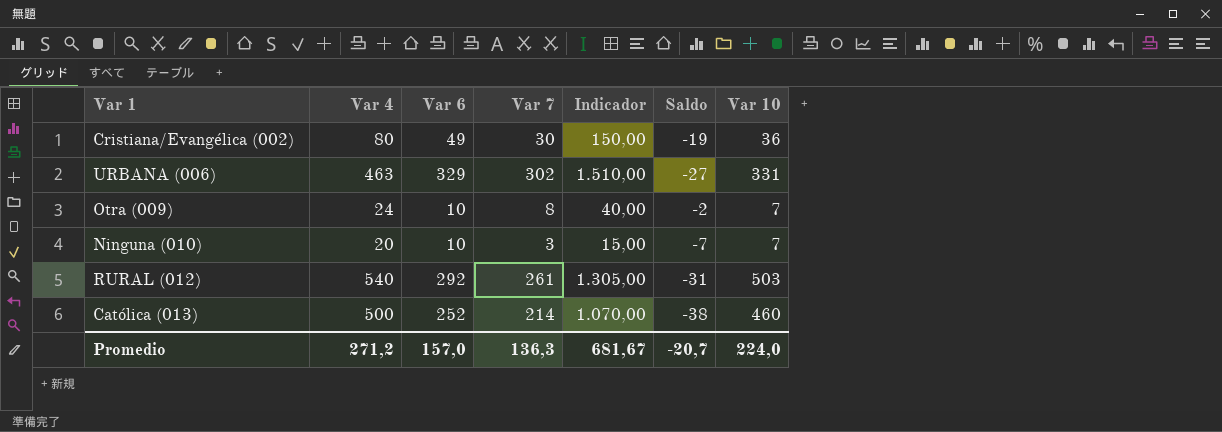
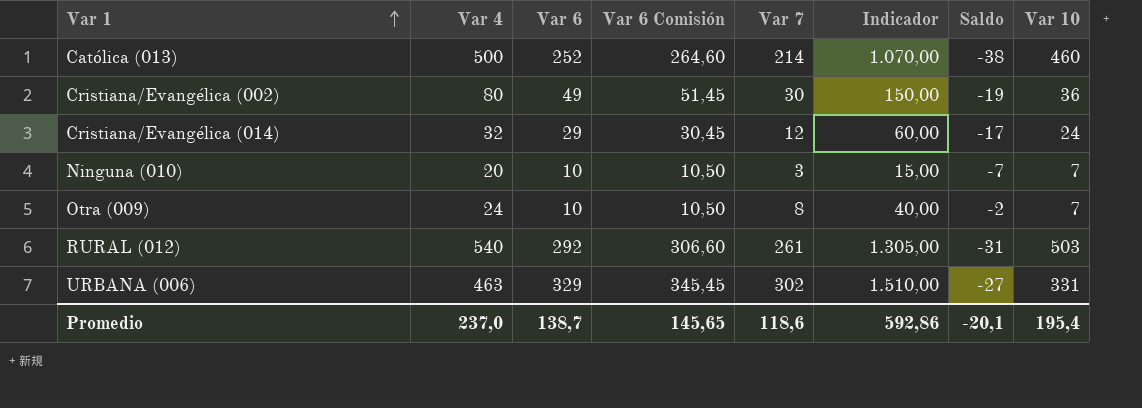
row order: none -> Var 1 ascending
column Var 6 Comisión | formula: none -> [Var 6] * 1,05
row Cristiana/Evangélica (014): none -> 32 | 29 | 30,45 | 12 | 60,00 | -17 | 24
Promedio | Var 4: 271,2 -> 237,0
Promedio | Var 6: 157,0 -> 138,7
Promedio | Var 7: 136,3 -> 118,6
Promedio | Indicador: 681,67 -> 592,86
Promedio | Saldo: -20,7 -> -20,1
Promedio | Var 10: 224,0 -> 195,4

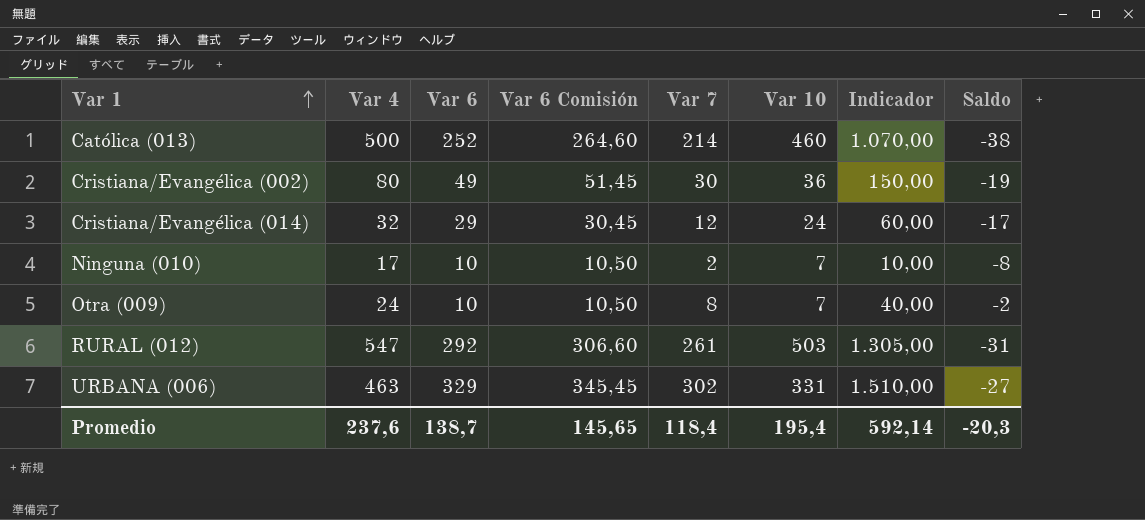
column Var 10 | position: 8 -> 6
Ninguna (010) | Var 4: 20 -> 17
Ninguna (010) | Var 7: 3 -> 2
Ninguna (010) | Indicador: 15,00 -> 10,00
Ninguna (010) | Saldo: -7 -> -8
RURAL (012) | Var 4: 540 -> 547
Promedio | Var 4: 237,0 -> 237,6
Promedio | Var 7: 118,6 -> 118,4
Promedio | Indicador: 592,86 -> 592,14
Promedio | Saldo: -20,1 -> -20,3

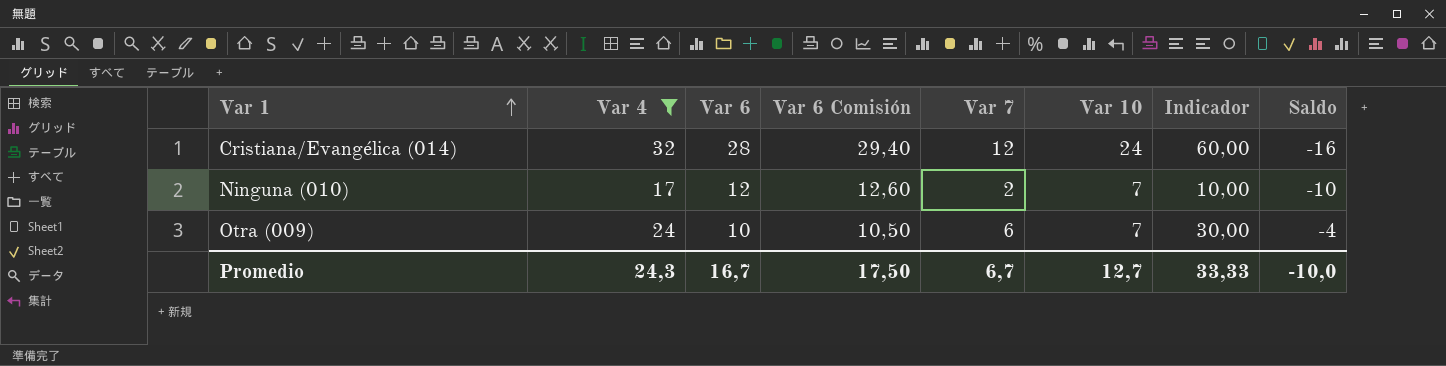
filter: none -> Var 4 <= 32
Cristiana/Evangélica (014) | Var 6: 29 -> 28
Cristiana/Evangélica (014) | Var 6 Comisión: 30,45 -> 29,40
Cristiana/Evangélica (014) | Saldo: -17 -> -16
Ninguna (010) | Var 6: 10 -> 12
Ninguna (010) | Var 6 Comisión: 10,50 -> 12,60
Ninguna (010) | Saldo: -8 -> -10
Otra (009) | Var 7: 8 -> 6
Otra (009) | Indicador: 40,00 -> 30,00
Otra (009) | Saldo: -2 -> -4
Promedio | Var 4: 237,6 -> 24,3
Promedio | Var 6: 138,7 -> 16,7
Promedio | Var 6 Comisión: 145,65 -> 17,50
Promedio | Var 7: 118,4 -> 6,7
Promedio | Var 10: 195,4 -> 12,7
Promedio | Indicador: 592,14 -> 33,33
Promedio | Saldo: -20,3 -> -10,0

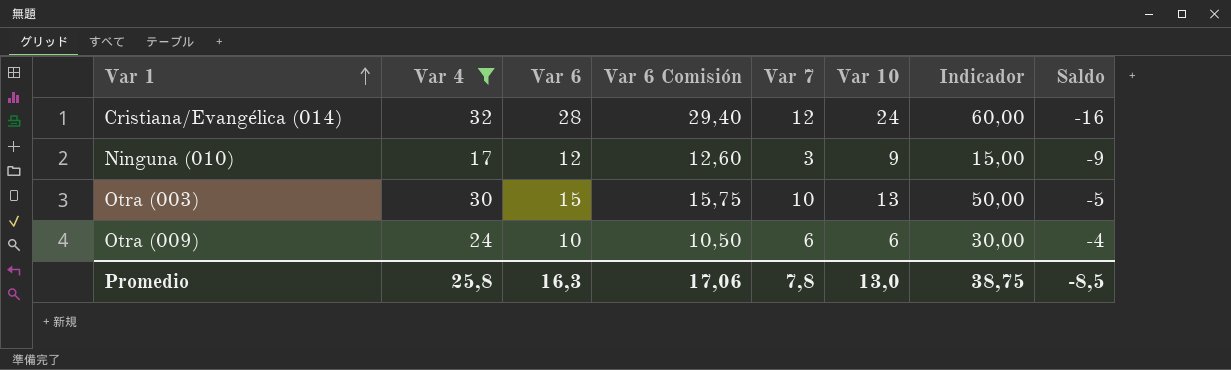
Ninguna (010) | Var 7: 2 -> 3
Ninguna (010) | Var 10: 7 -> 9
Ninguna (010) | Indicador: 10,00 -> 15,00
Ninguna (010) | Saldo: -10 -> -9
row Otra (003): none -> 30 | 15 | 15,75 | 10 | 13 | 50,00 | -5
Otra (009) | Var 10: 7 -> 6
Promedio | Var 4: 24,3 -> 25,8
Promedio | Var 6: 16,7 -> 16,3
Promedio | Var 6 Comisión: 17,50 -> 17,06
Promedio | Var 7: 6,7 -> 7,8
Promedio | Var 10: 12,7 -> 13,0
Promedio | Indicador: 33,33 -> 38,75
Promedio | Saldo: -10,0 -> -8,5

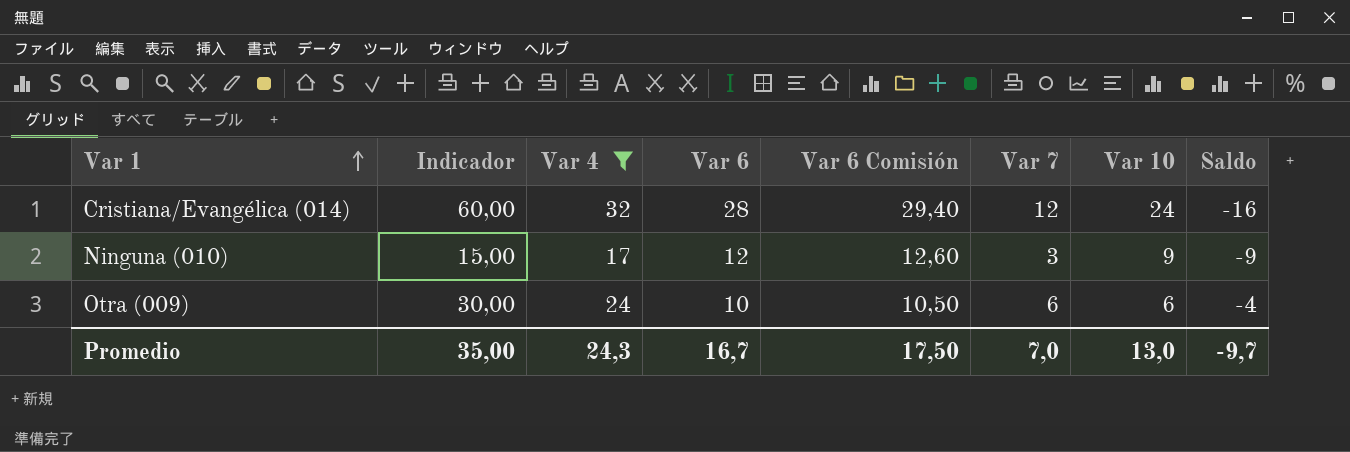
column Indicador | position: 7 -> 2
row Otra (003): 30 | 15 | 15,75 | 10 | 13 | 50,00 | -5 -> none
Promedio | Indicador: 38,75 -> 35,00
Promedio | Var 4: 25,8 -> 24,3
Promedio | Var 6: 16,3 -> 16,7
Promedio | Var 6 Comisión: 17,06 -> 17,50
Promedio | Var 7: 7,8 -> 7,0
Promedio | Saldo: -8,5 -> -9,7

